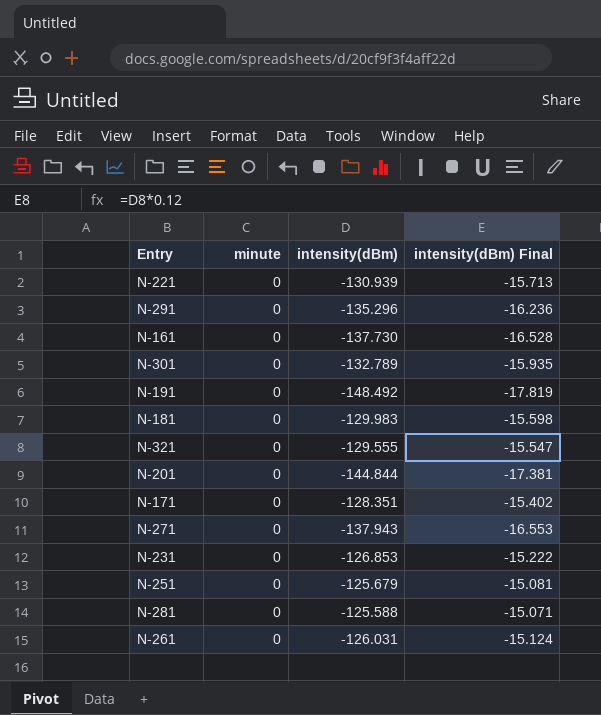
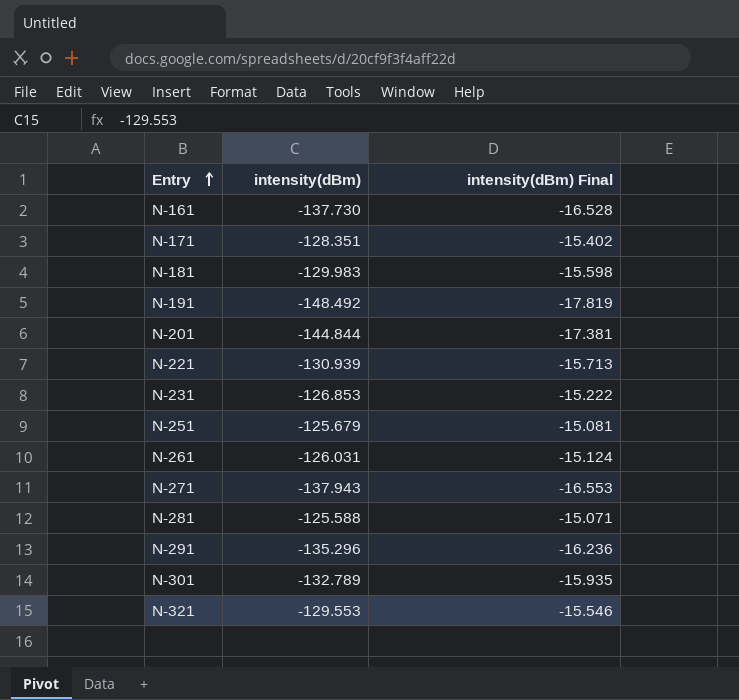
row order: none -> Entry ascending
column minute | position: 2 -> none
N-321 | intensity(dBm): -129.555 -> -129.553
N-321 | intensity(dBm) Final: -15.547 -> -15.546

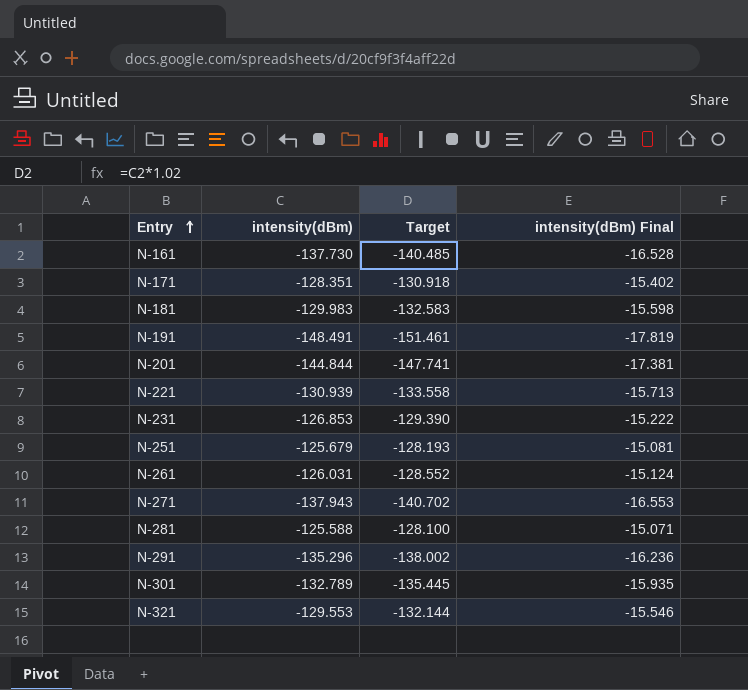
column Target | formula: none -> [intensity(dBm)] * 1.02
N-191 | intensity(dBm): -148.492 -> -148.491

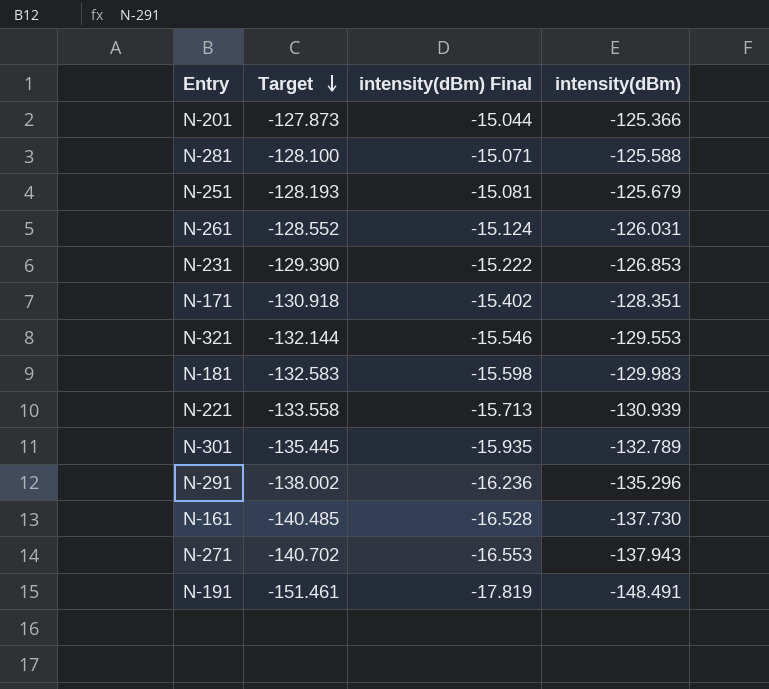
row order: Entry ascending -> Target descending
column intensity(dBm) | position: 2 -> 4
N-201 | Target: -147.741 -> -127.873
N-201 | intensity(dBm) Final: -17.381 -> -15.044
N-201 | intensity(dBm): -144.844 -> -125.366

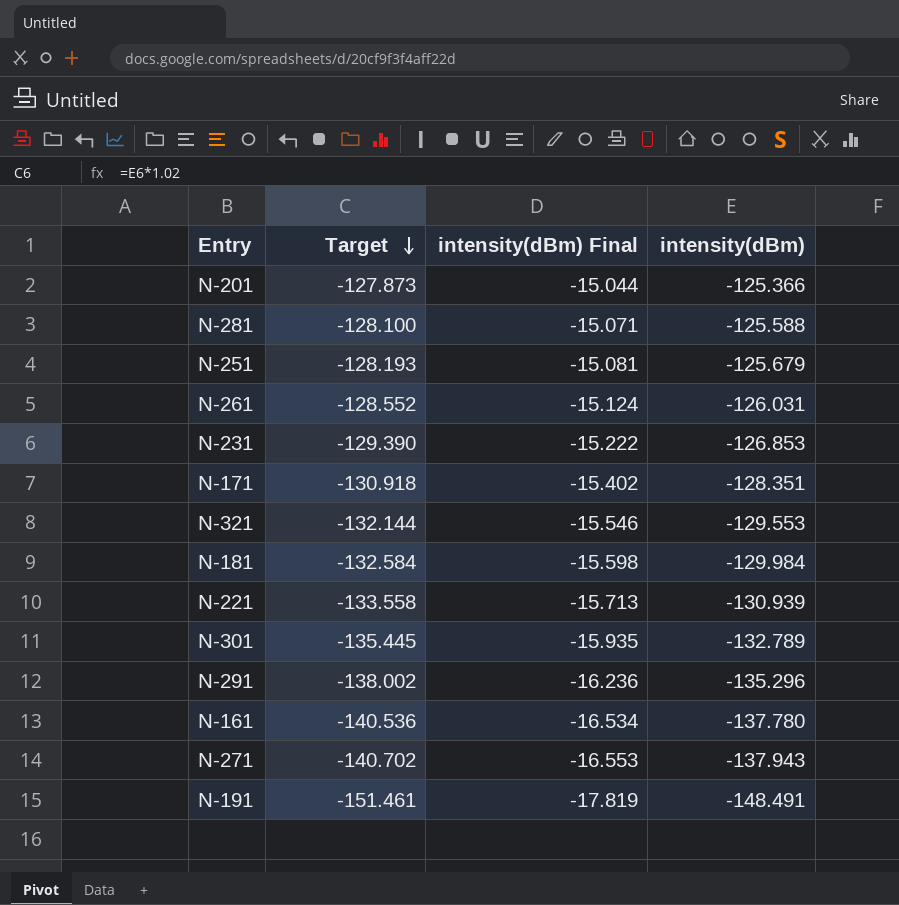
N-181 | Target: -132.583 -> -132.584
N-181 | intensity(dBm): -129.983 -> -129.984
N-161 | Target: -140.485 -> -140.536
N-161 | intensity(dBm) Final: -16.528 -> -16.534
N-161 | intensity(dBm): -137.730 -> -137.780

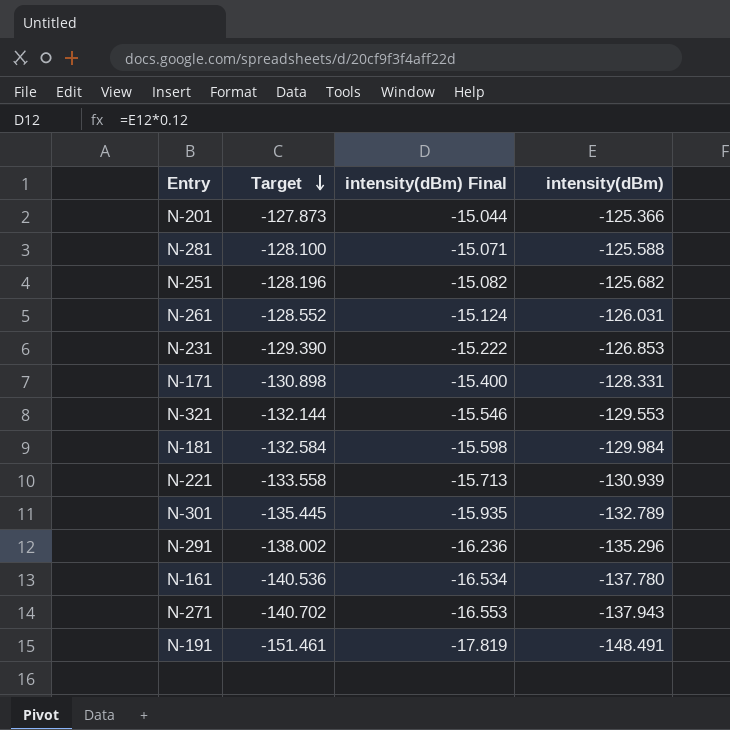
N-251 | Target: -128.193 -> -128.196
N-251 | intensity(dBm) Final: -15.081 -> -15.082
N-251 | intensity(dBm): -125.679 -> -125.682
N-171 | Target: -130.918 -> -130.898
N-171 | intensity(dBm) Final: -15.402 -> -15.400
N-171 | intensity(dBm): -128.351 -> -128.331

